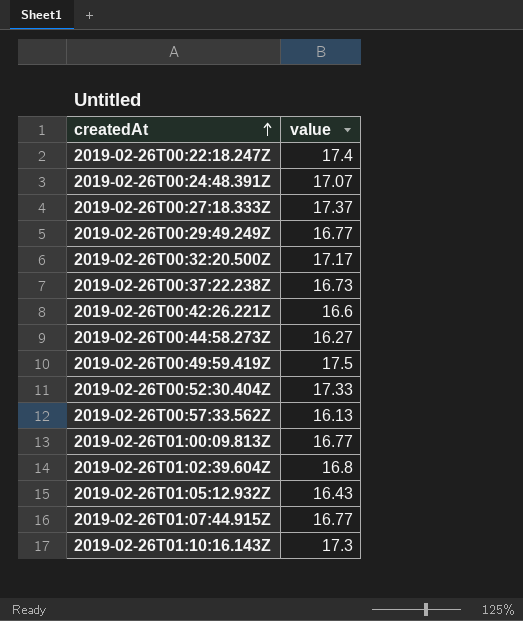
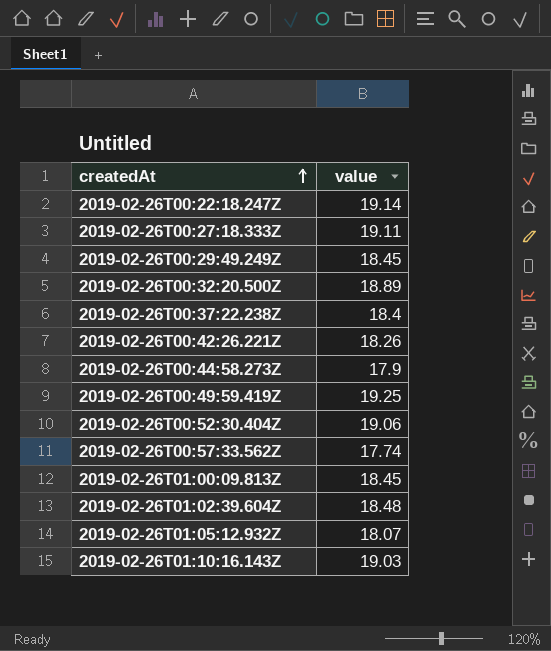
row 2019-02-26T00:24:48.391Z: 17.07 -> none
row 2019-02-26T01:07:44.915Z: 16.77 -> none
2019-02-26T00:22:18.247Z | value: 17.4 -> 19.14
2019-02-26T00:27:18.333Z | value: 17.37 -> 19.11
2019-02-26T00:29:49.249Z | value: 16.77 -> 18.45
2019-02-26T00:32:20.500Z | value: 17.17 -> 18.89
2019-02-26T00:37:22.238Z | value: 16.73 -> 18.4
2019-02-26T00:42:26.221Z | value: 16.6 -> 18.26
2019-02-26T00:44:58.273Z | value: 16.27 -> 17.9
2019-02-26T00:49:59.419Z | value: 17.5 -> 19.25
2019-02-26T00:52:30.404Z | value: 17.33 -> 19.06
2019-02-26T00:57:33.562Z | value: 16.13 -> 17.74
2019-02-26T01:00:09.813Z | value: 16.77 -> 18.45
2019-02-26T01:02:39.604Z | value: 16.8 -> 18.48
2019-02-26T01:05:12.932Z | value: 16.43 -> 18.07
2019-02-26T01:10:16.143Z | value: 17.3 -> 19.03

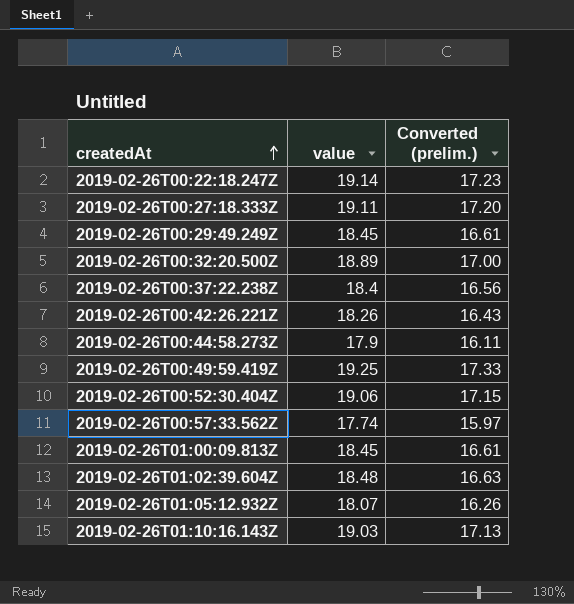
column Converted (prelim.) | formula: none -> [value] * 0.9

